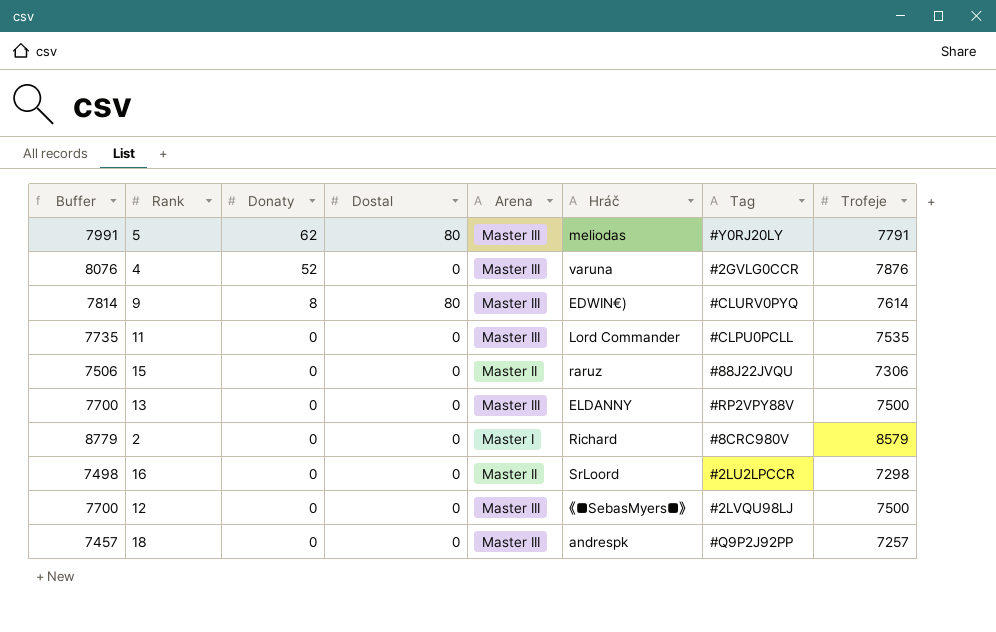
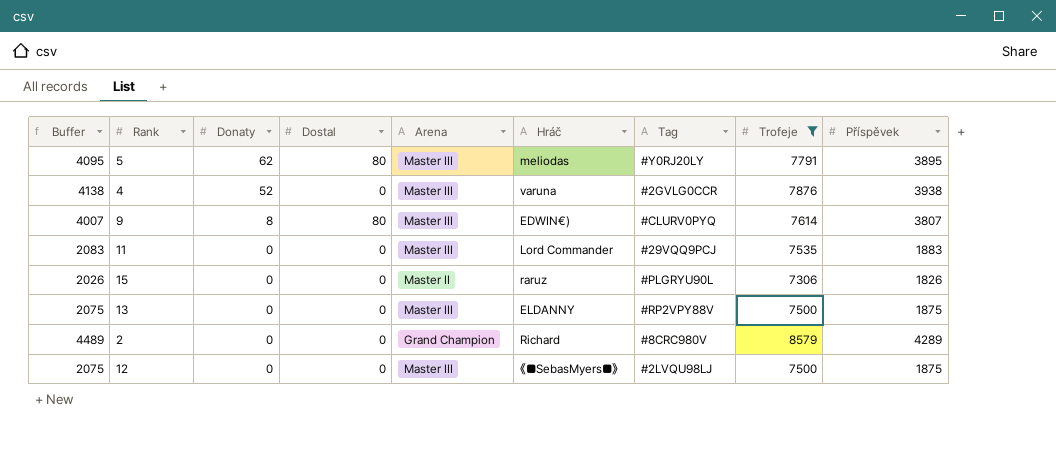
filter: none -> Trofeje >= 7306
column Buffer | formula: [Trofeje] + 200 -> [Příspěvek] + 200
column Příspěvek | position: none -> 9
11 | Tag: #CLPU0PCLL -> #29VQQ9PCJ
15 | Tag: #88J22JVQU -> #PLGRYU90L
2 | Arena: Master I -> Grand Champion

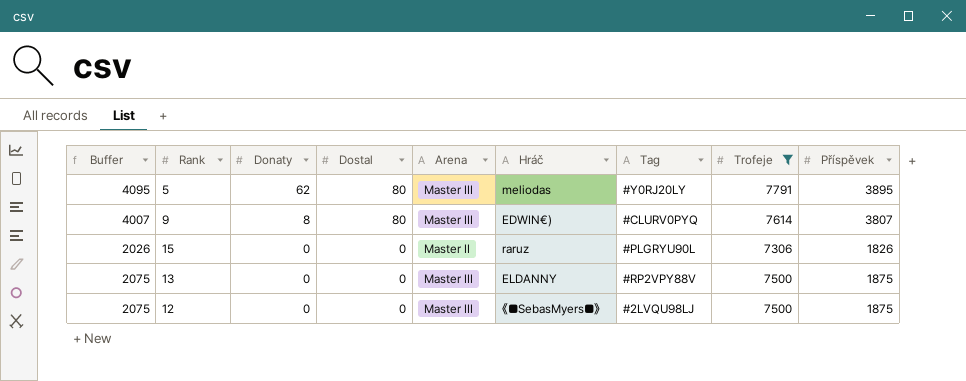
row 4: 4138 | 52 | 0 | Master III | varuna | #2GVLG0CCR | 7876 | 3938 -> none
row 11: 2083 | 0 | 0 | Master III | Lord Commander | #29VQQ9PCJ | 7535 | 1883 -> none
row 2: 4489 | 0 | 0 | Grand Champion | Richard | #8CRC980V | 8579 | 4289 -> none

